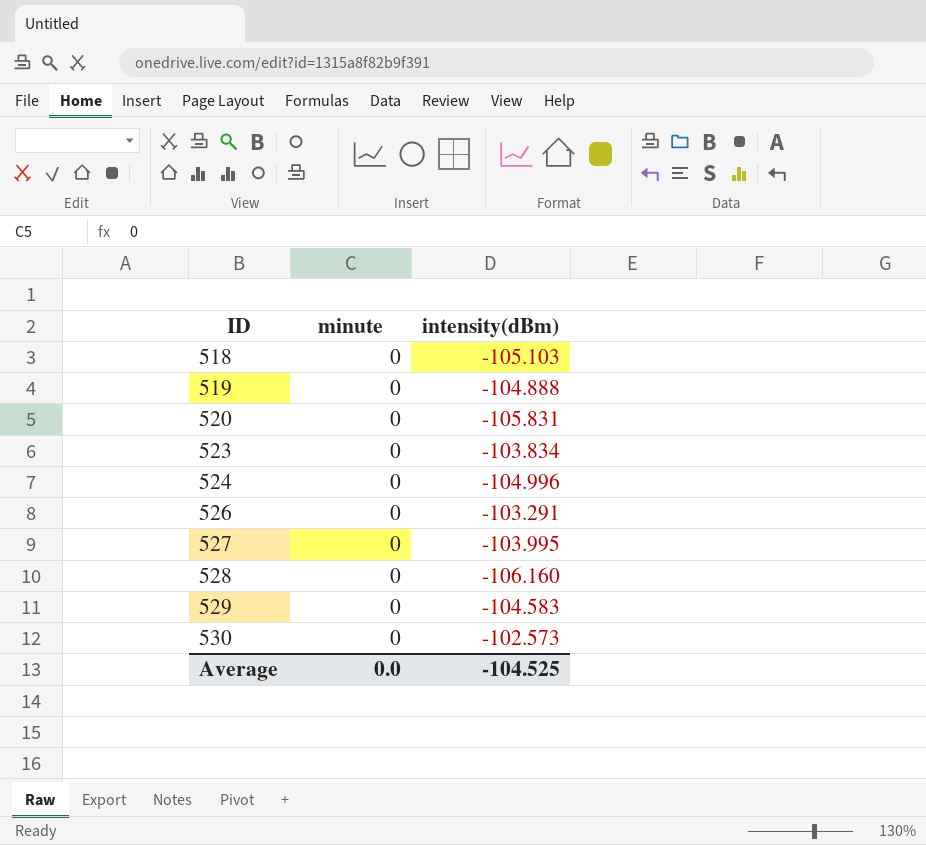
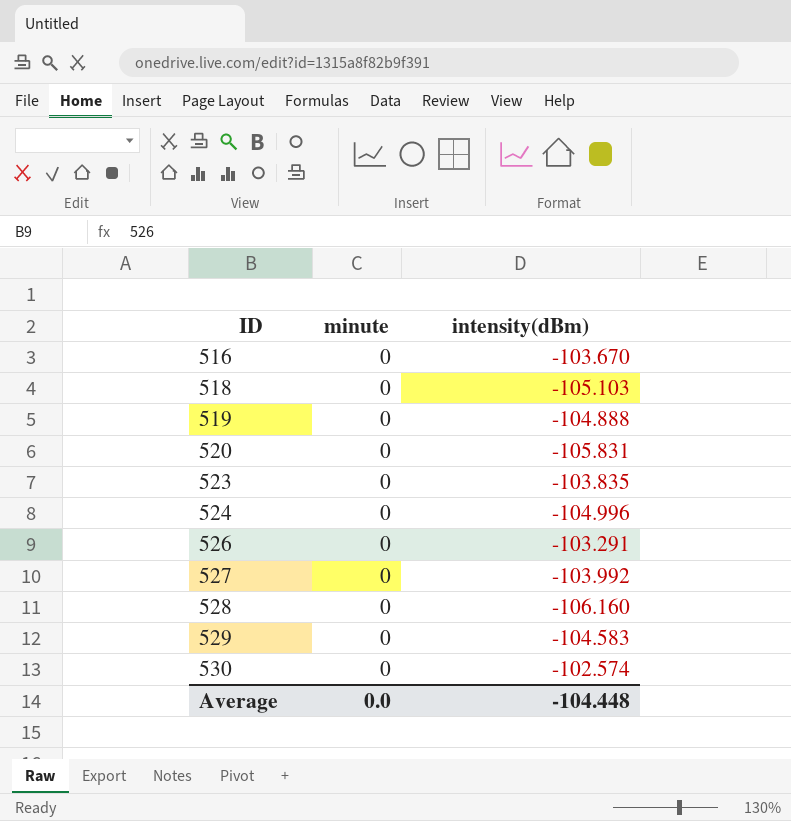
row 516: none -> 0 | -103.670
523 | intensity(dBm): -103.834 -> -103.835
527 | intensity(dBm): -103.995 -> -103.992
530 | intensity(dBm): -102.573 -> -102.574
Average | intensity(dBm): -104.525 -> -104.448

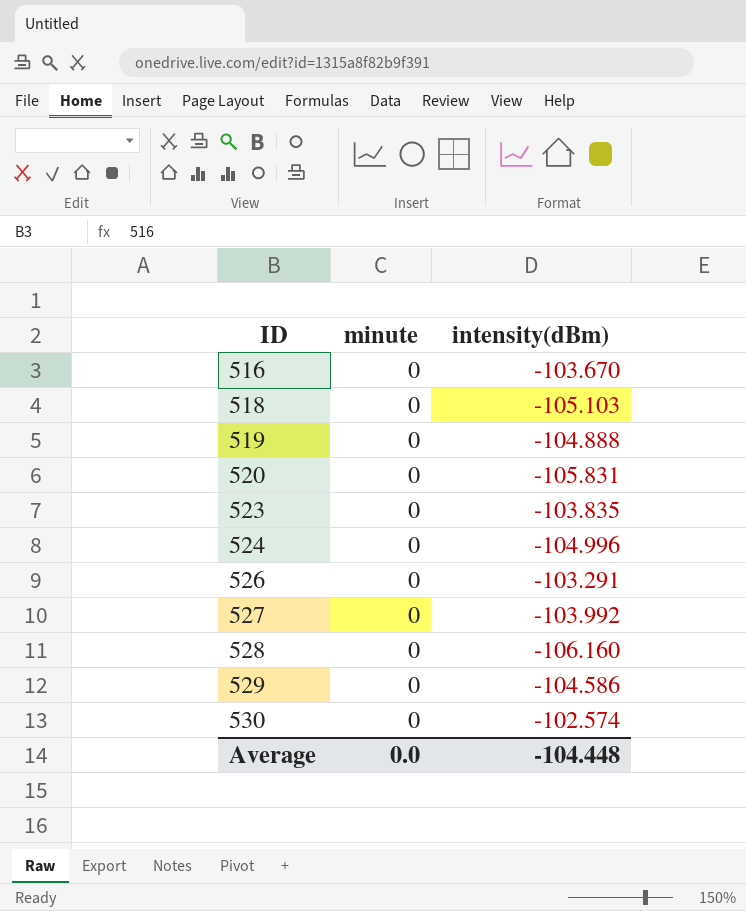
529 | intensity(dBm): -104.583 -> -104.586

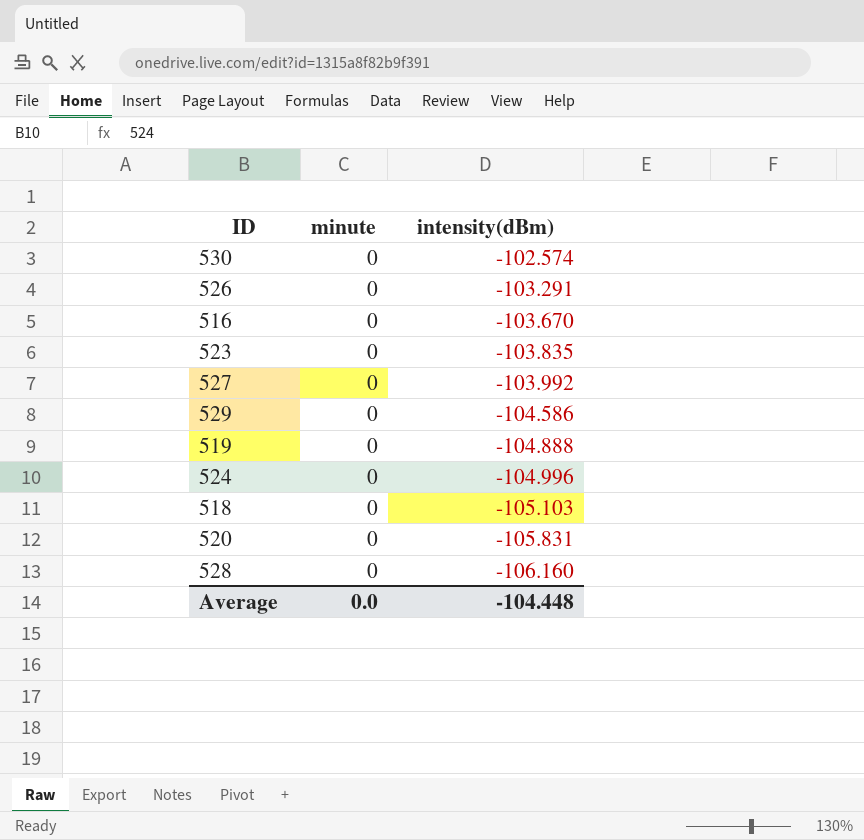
row order: ID ascending -> intensity(dBm) descending

